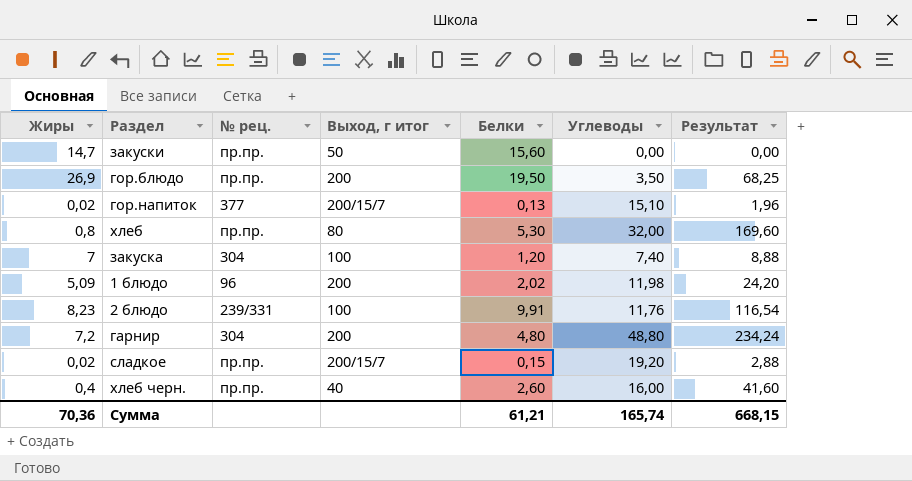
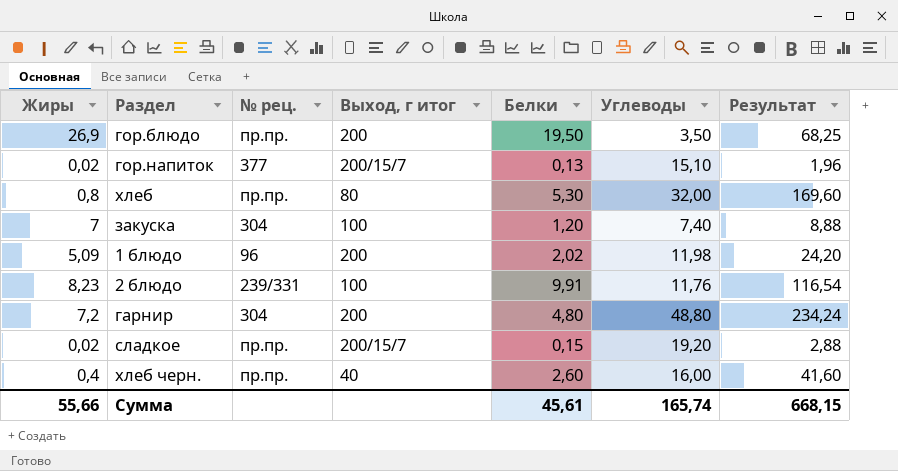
row закуски: 14,7 | пр.пр. | 50 | 15,60 | 0,00 | 0,00 -> none
Сумма | Жиры: 70,36 -> 55,66
Сумма | Белки: 61,21 -> 45,61

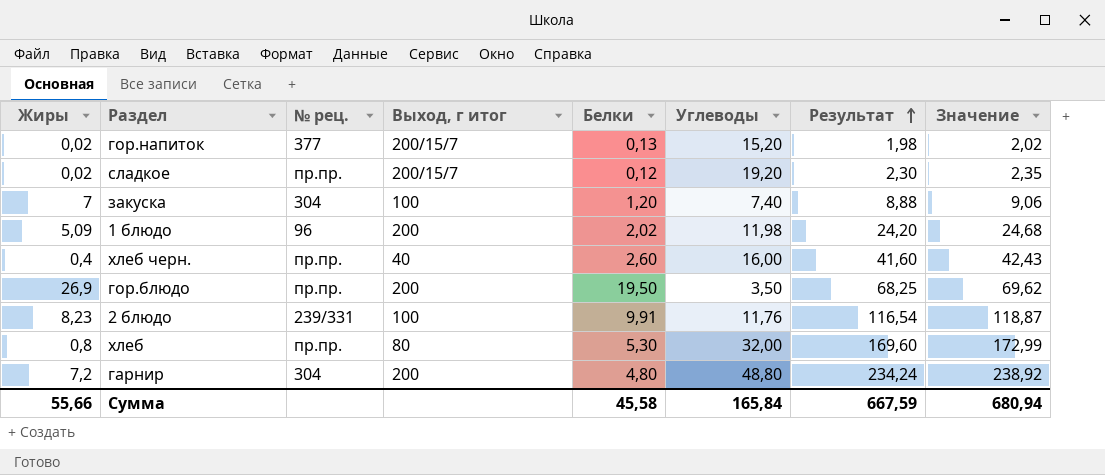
row order: none -> Результат ascending
column Значение | formula: none -> [Результат] * 1,02
гор.напиток | Углеводы: 15,10 -> 15,20
гор.напиток | Результат: 1,96 -> 1,98
сладкое | Белки: 0,15 -> 0,12
сладкое | Результат: 2,88 -> 2,30
Сумма | Белки: 45,61 -> 45,58
Сумма | Углеводы: 165,74 -> 165,84
Сумма | Результат: 668,15 -> 667,59

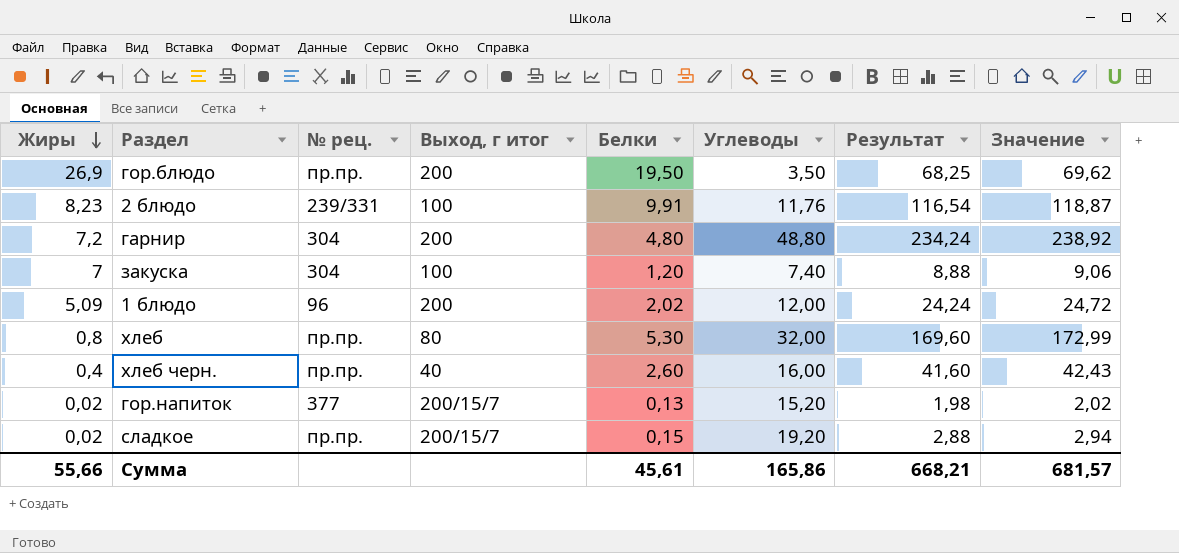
row order: Результат ascending -> Жиры descending
1 блюдо | Углеводы: 11,98 -> 12,00
1 блюдо | Результат: 24,20 -> 24,24
1 блюдо | Значение: 24,68 -> 24,72
сладкое | Белки: 0,12 -> 0,15
сладкое | Результат: 2,30 -> 2,88
сладкое | Значение: 2,35 -> 2,94
Сумма | Белки: 45,58 -> 45,61
Сумма | Углеводы: 165,84 -> 165,86
Сумма | Результат: 667,59 -> 668,21
Сумма | Значение: 680,94 -> 681,57

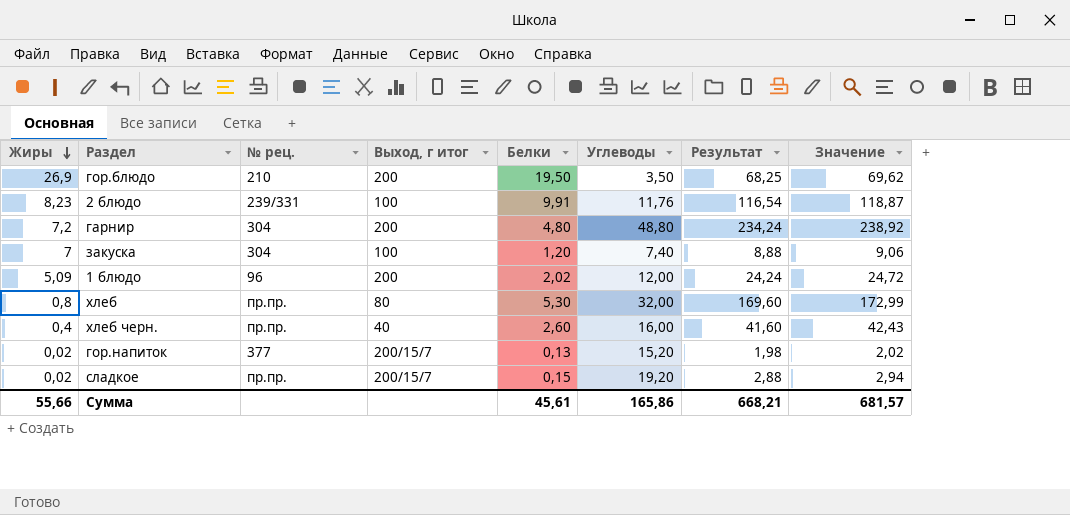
гор.блюдо | № рец.: пр.пр. -> 210

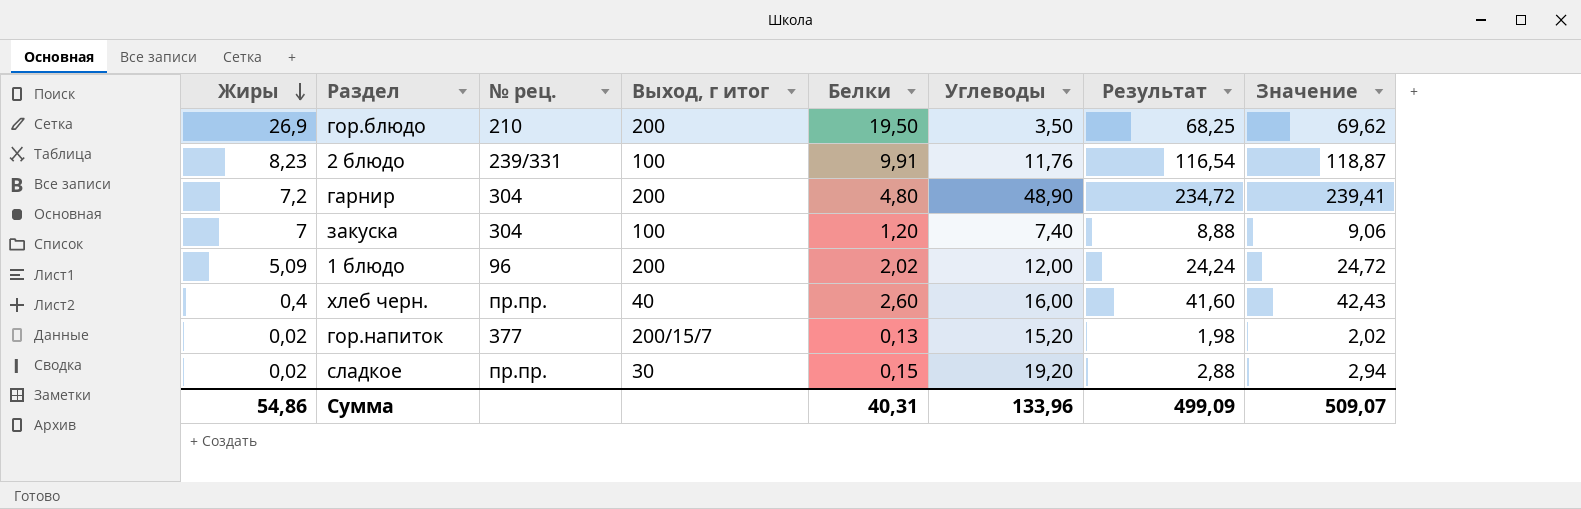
row хлеб: 0,8 | пр.пр. | 80 | 5,30 | 32,00 | 169,60 | 172,99 -> none
гарнир | Углеводы: 48,80 -> 48,90
гарнир | Результат: 234,24 -> 234,72
гарнир | Значение: 238,92 -> 239,41
сладкое | Выход, г итог: 200/15/7 -> 30
Сумма | Жиры: 55,66 -> 54,86
Сумма | Белки: 45,61 -> 40,31
Сумма | Углеводы: 165,86 -> 133,96
Сумма | Результат: 668,21 -> 499,09
Сумма | Значение: 681,57 -> 509,07

